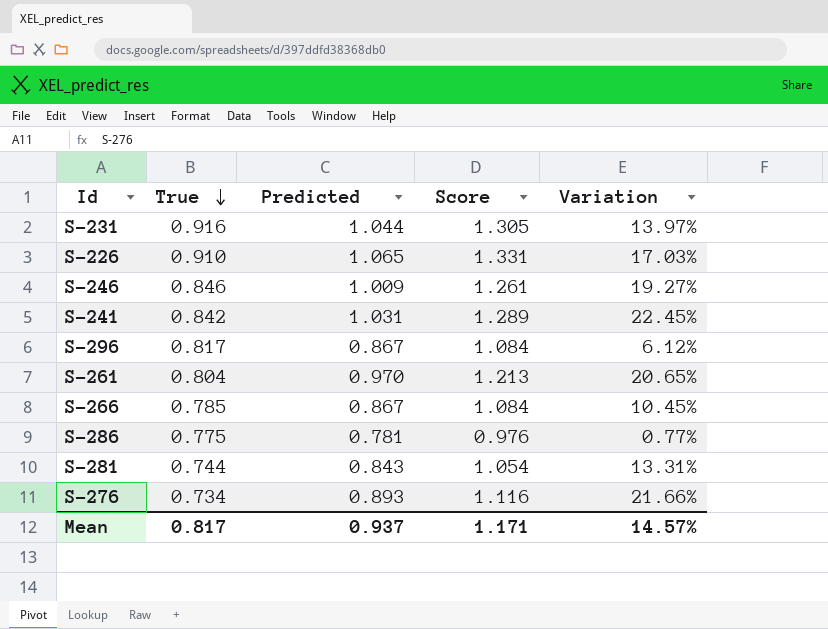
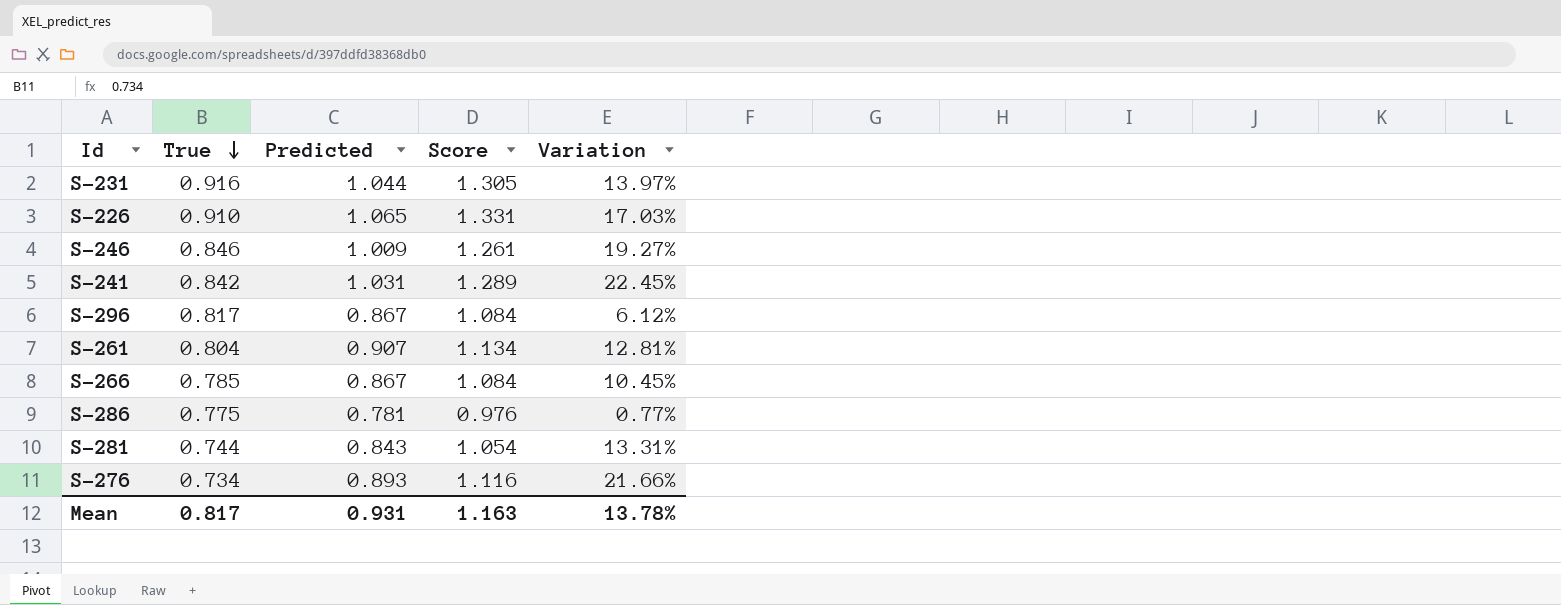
S-261 | Predicted: 0.970 -> 0.907
S-261 | Score: 1.213 -> 1.134
S-261 | Variation: 20.65% -> 12.81%
Mean | Predicted: 0.937 -> 0.931
Mean | Score: 1.171 -> 1.163
Mean | Variation: 14.57% -> 13.78%

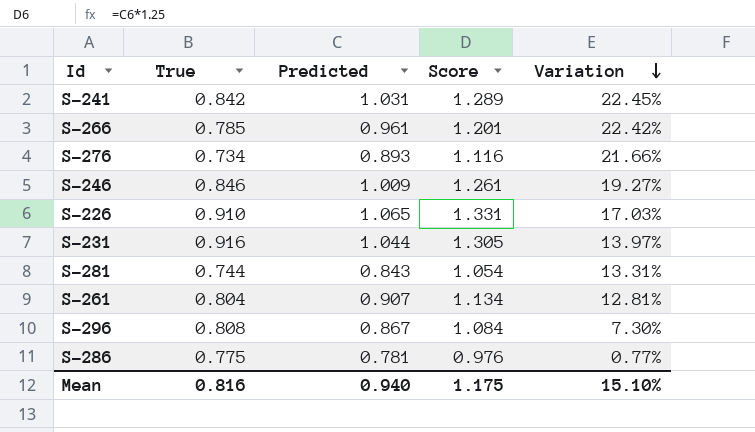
row order: True descending -> Variation descending
S-266 | Predicted: 0.867 -> 0.961
S-266 | Score: 1.084 -> 1.201
S-266 | Variation: 10.45% -> 22.42%
S-296 | True: 0.817 -> 0.808
S-296 | Variation: 6.12% -> 7.30%
Mean | True: 0.817 -> 0.816
Mean | Predicted: 0.931 -> 0.940
Mean | Score: 1.163 -> 1.175
Mean | Variation: 13.78% -> 15.10%

